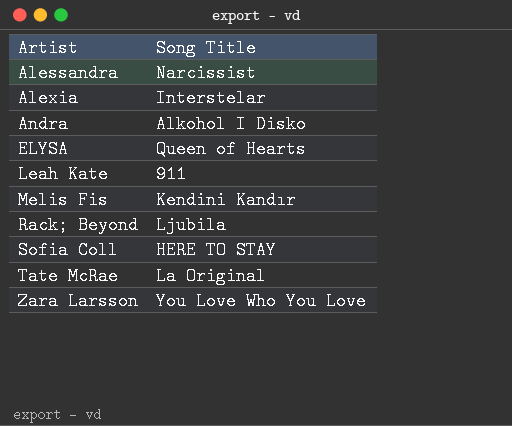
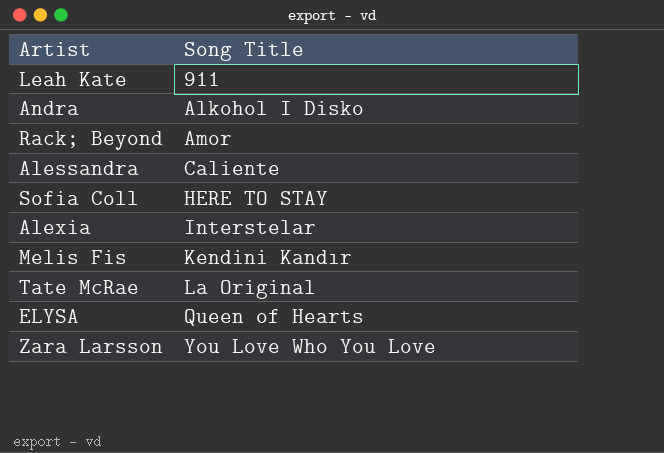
row order: Artist ascending -> Song Title ascending
Rack; Beyond | Song Title: Ljubila -> Amor
Alessandra | Song Title: Narcissist -> Caliente

